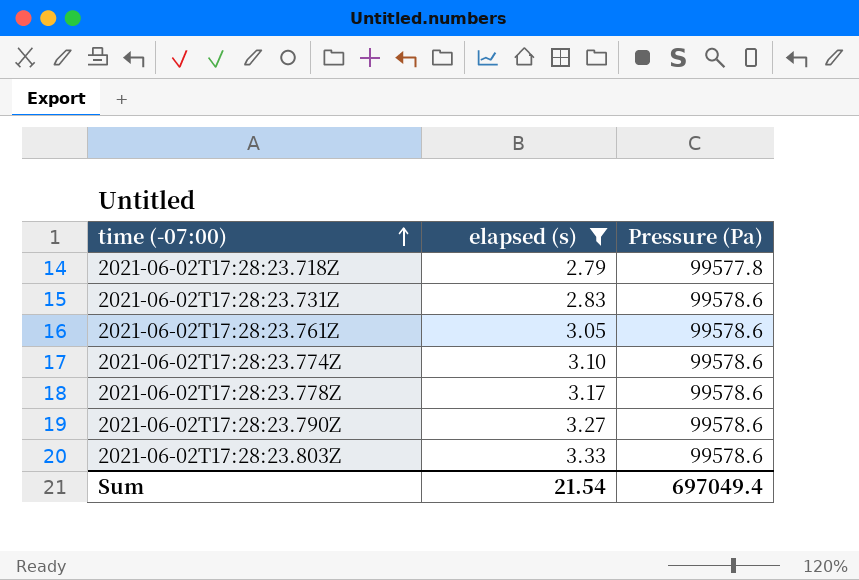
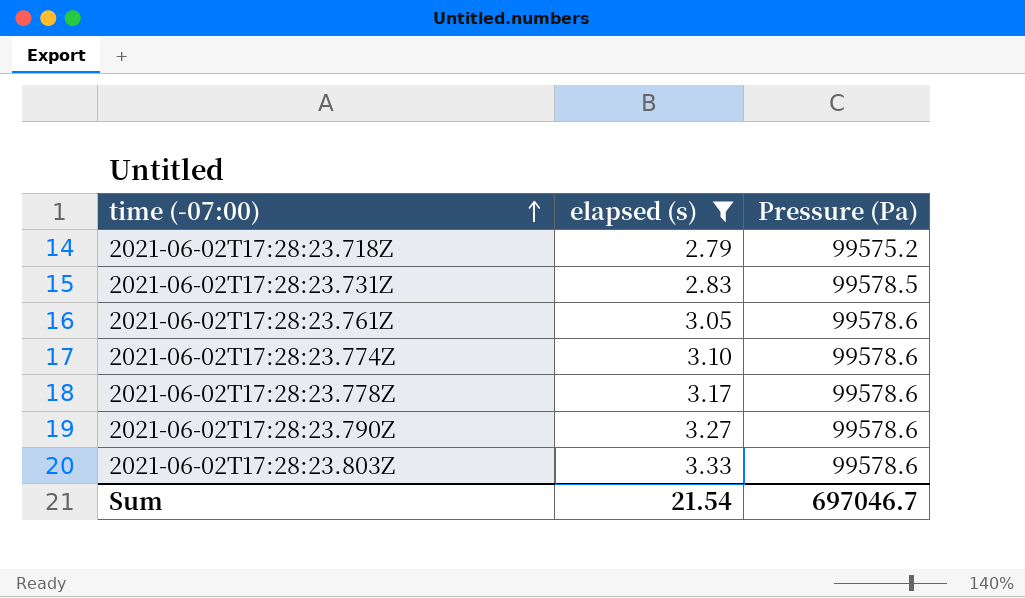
2021-06-02T17:28:23.718Z | Pressure (Pa): 99577.8 -> 99575.2
2021-06-02T17:28:23.731Z | Pressure (Pa): 99578.6 -> 99578.5
Sum | Pressure (Pa): 697049.4 -> 697046.7

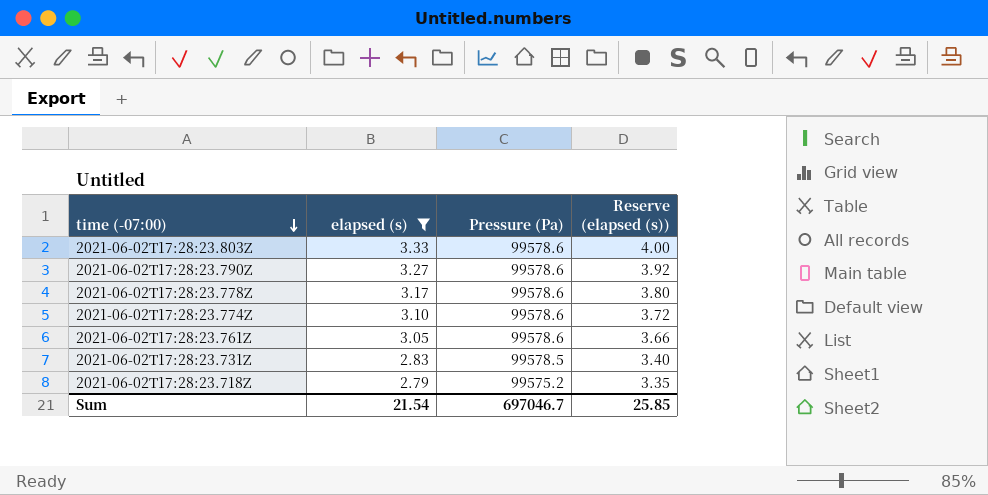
row order: time (-07:00) ascending -> time (-07:00) descending
column Reserve (elapsed (s)) | formula: none -> [elapsed (s)] * 1.2

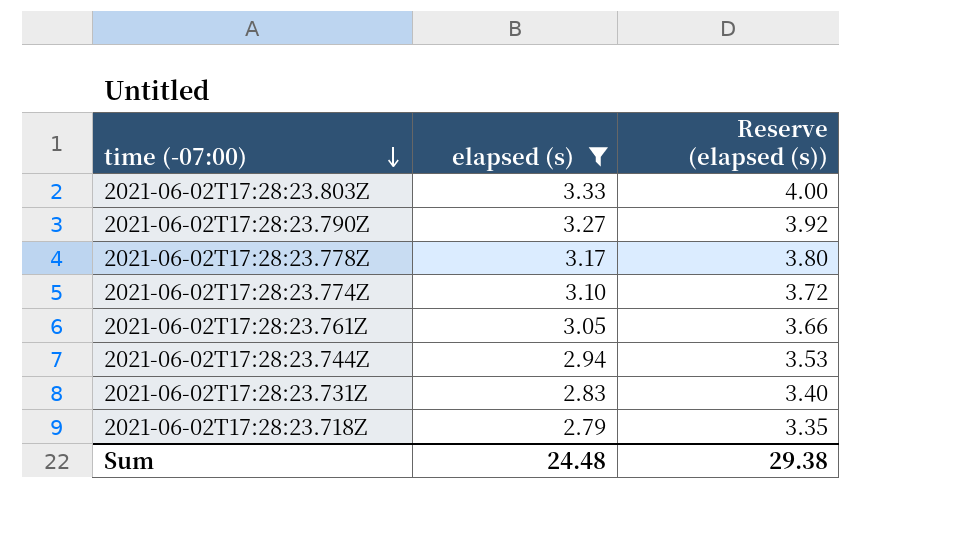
column Pressure (Pa) | position: 3 -> none
row 2021-06-02T17:28:23.744Z: none -> 2.94 | 3.53
Sum | elapsed (s): 21.54 -> 24.48
Sum | Reserve (elapsed (s)): 25.85 -> 29.38

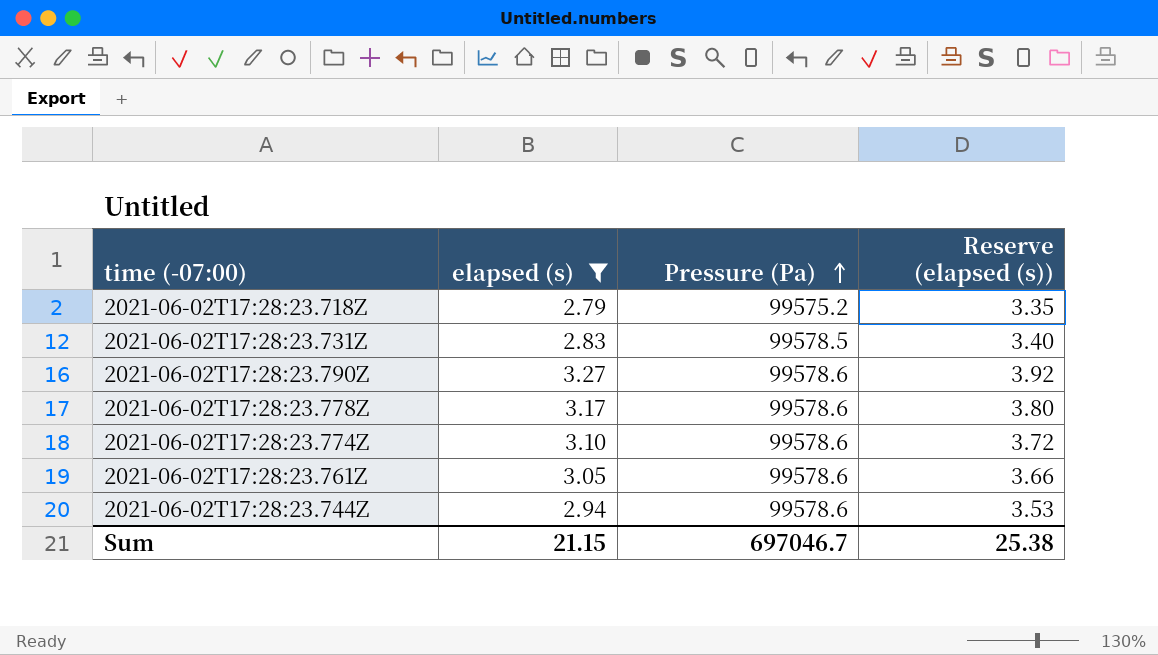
row order: time (-07:00) descending -> Pressure (Pa) ascending
column Pressure (Pa) | position: none -> 3
row 2021-06-02T17:28:23.803Z: 3.33 | 4.00 -> none
Sum | elapsed (s): 24.48 -> 21.15
Sum | Reserve (elapsed (s)): 29.38 -> 25.38

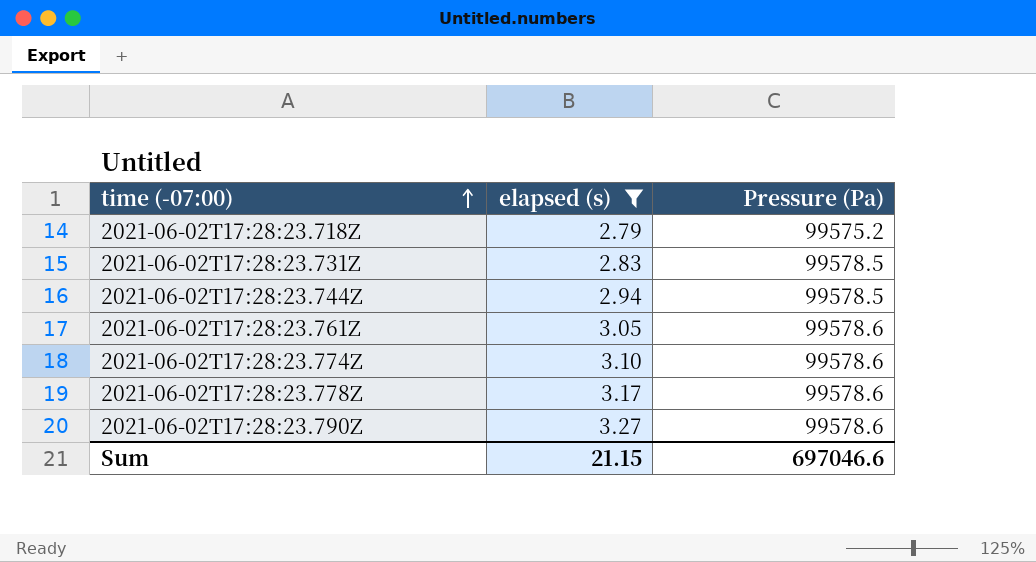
row order: Pressure (Pa) ascending -> time (-07:00) ascending
column Reserve (elapsed (s)) | formula: [elapsed (s)] * 1.2 -> none
2021-06-02T17:28:23.744Z | Pressure (Pa): 99578.6 -> 99578.5
Sum | Pressure (Pa): 697046.7 -> 697046.6

